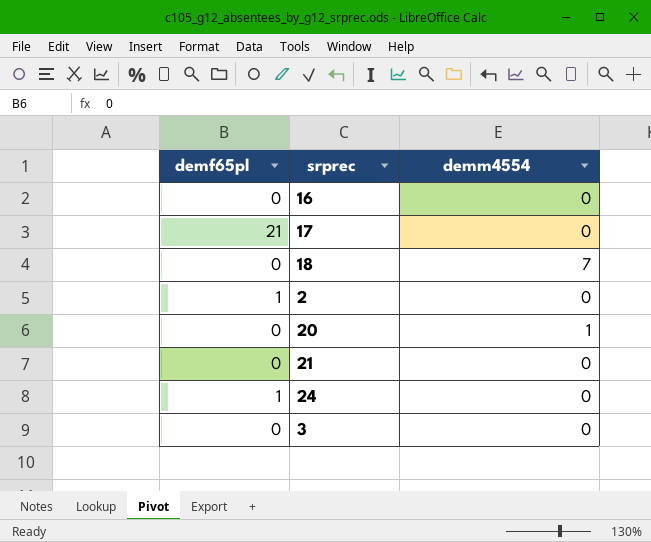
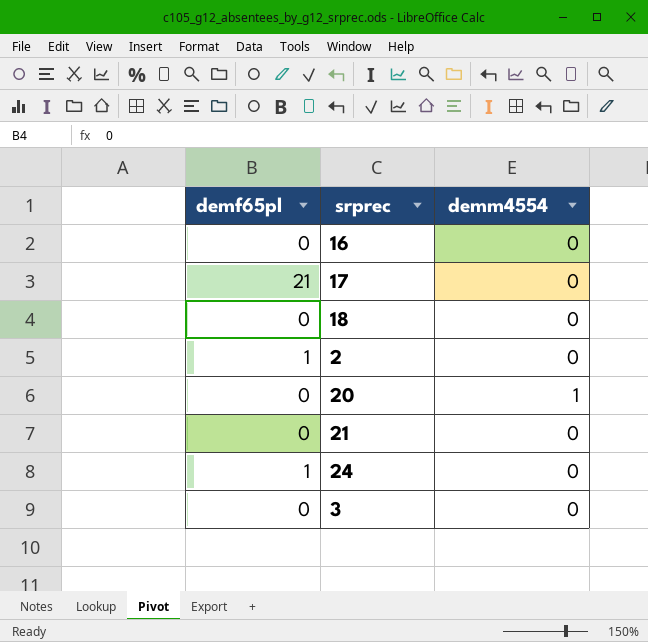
18 | demm4554: 7 -> 0

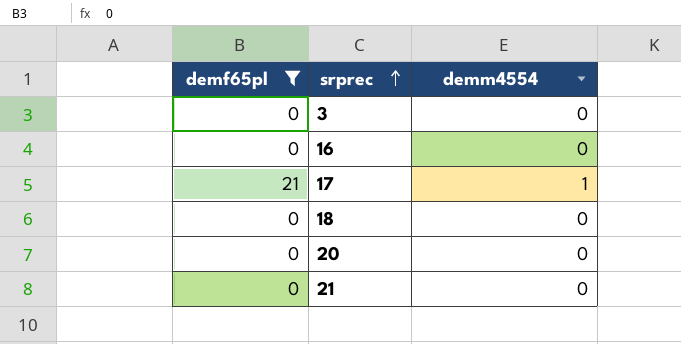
filter: none -> demf65pl != 1
row order: none -> srprec ascending
17 | demm4554: 0 -> 1
20 | demm4554: 1 -> 0

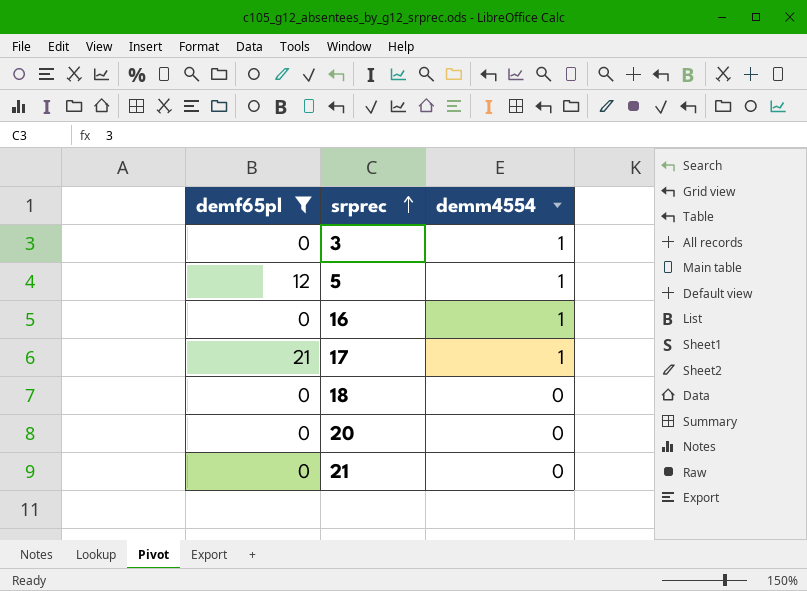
3 | demm4554: 0 -> 1
row 5: none -> 12 | 1
16 | demm4554: 0 -> 1

